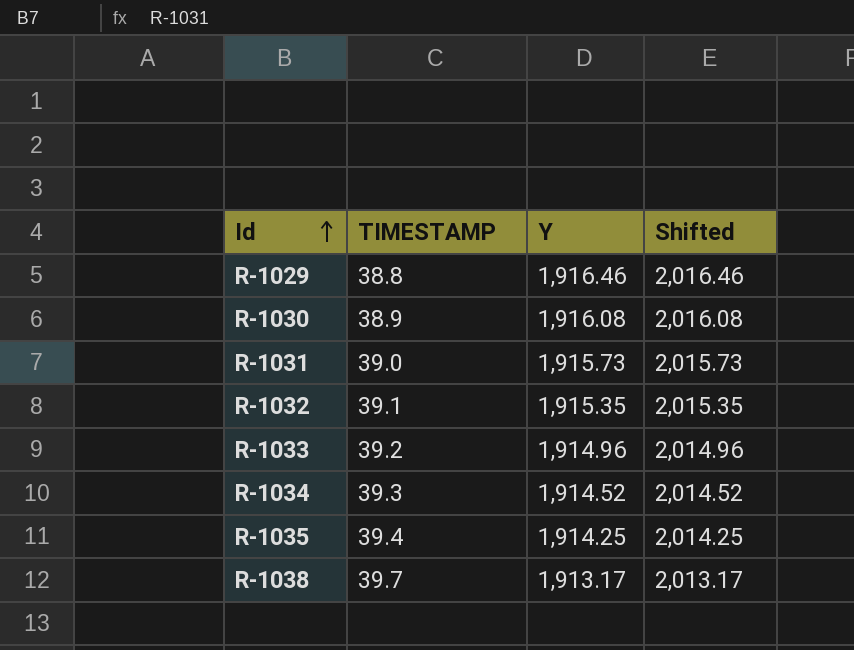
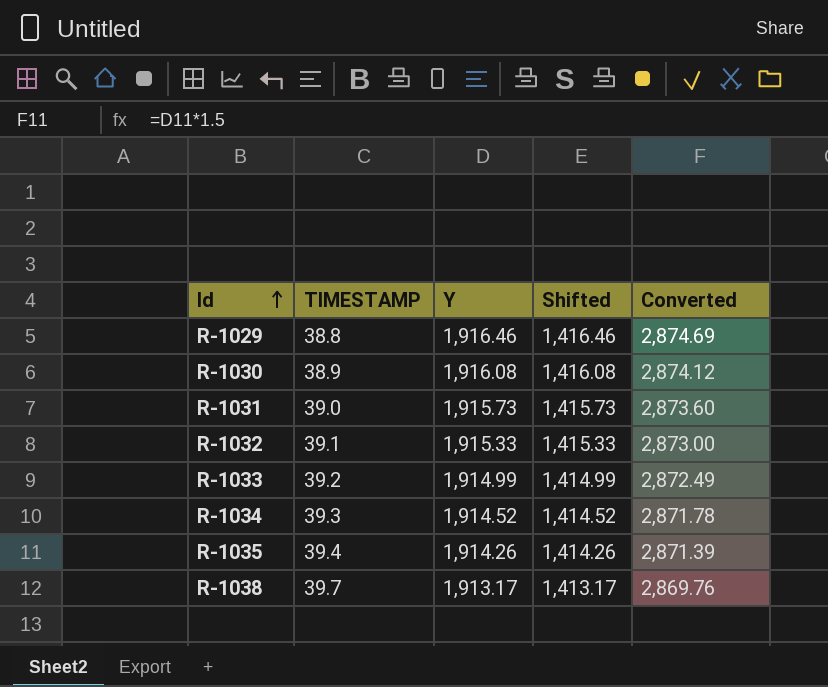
column Shifted | formula: [Y] + 100 -> [Y] - 500
column Converted | formula: none -> [Y] * 1.5
R-1032 | Y: 1,915.35 -> 1,915.33
R-1033 | Y: 1,914.96 -> 1,914.99
R-1035 | Y: 1,914.25 -> 1,914.26

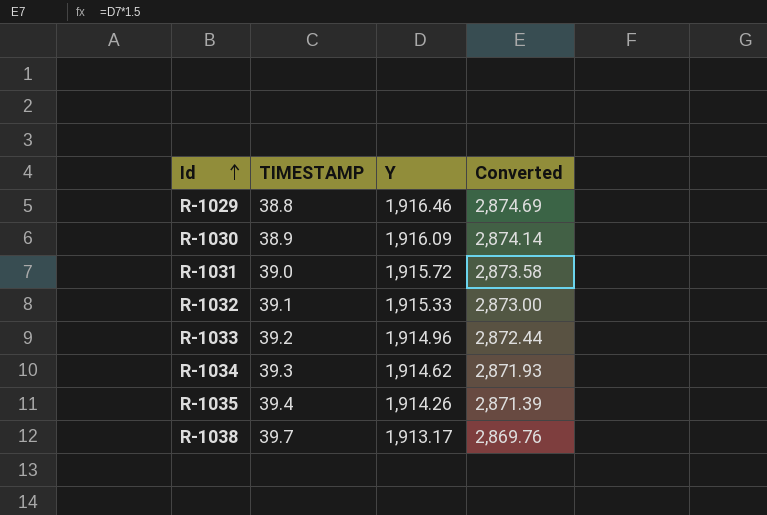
column Shifted | formula: [Y] - 500 -> none
R-1030 | Y: 1,916.08 -> 1,916.09
R-1030 | Converted: 2,874.12 -> 2,874.14
R-1031 | Y: 1,915.73 -> 1,915.72
R-1031 | Converted: 2,873.60 -> 2,873.58
R-1033 | Y: 1,914.99 -> 1,914.96
R-1033 | Converted: 2,872.49 -> 2,872.44
R-1034 | Y: 1,914.52 -> 1,914.62
R-1034 | Converted: 2,871.78 -> 2,871.93

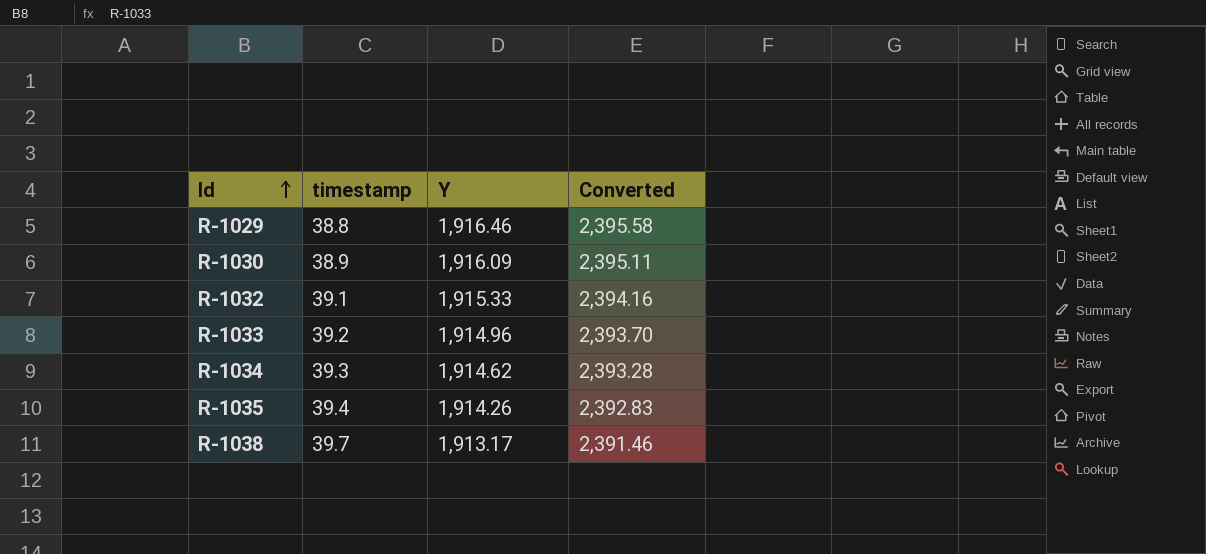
column name: TIMESTAMP -> timestamp
column Converted | formula: [Y] * 1.5 -> [Y] * 1.25
row R-1031: 39.0 | 1,915.72 | 2,873.58 -> none

